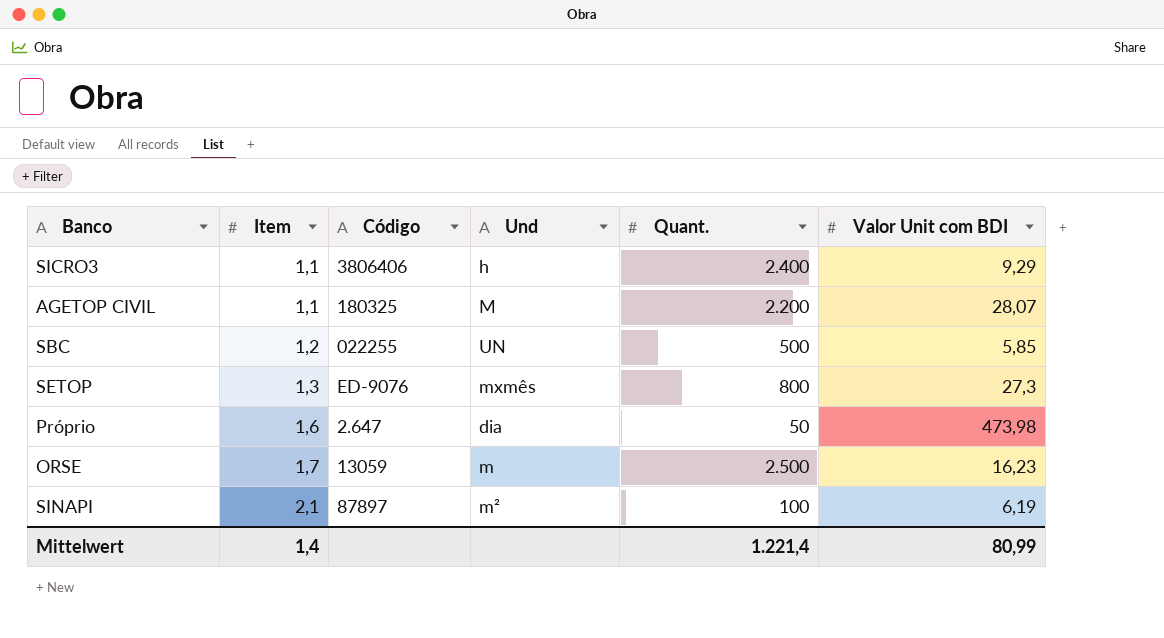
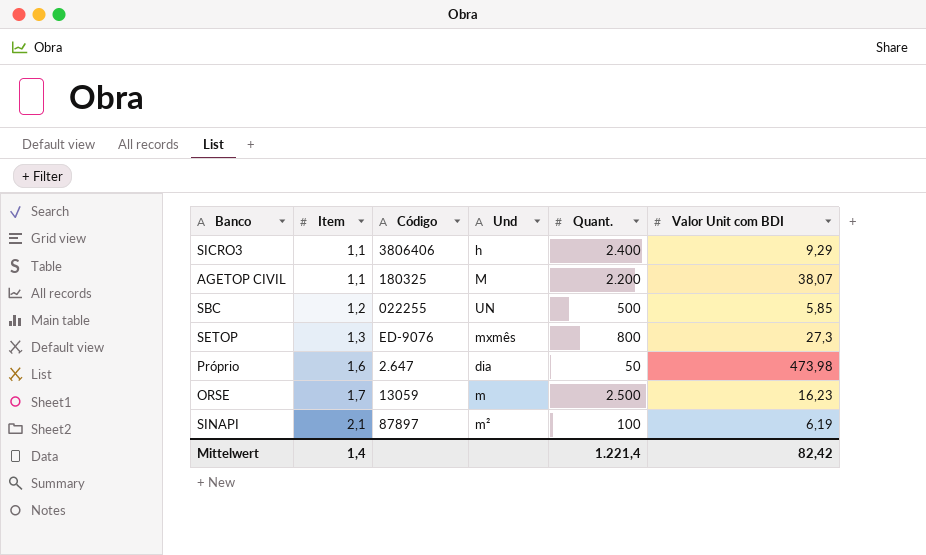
AGETOP CIVIL | Valor Unit com BDI: 28,07 -> 38,07
Mittelwert | Valor Unit com BDI: 80,99 -> 82,42

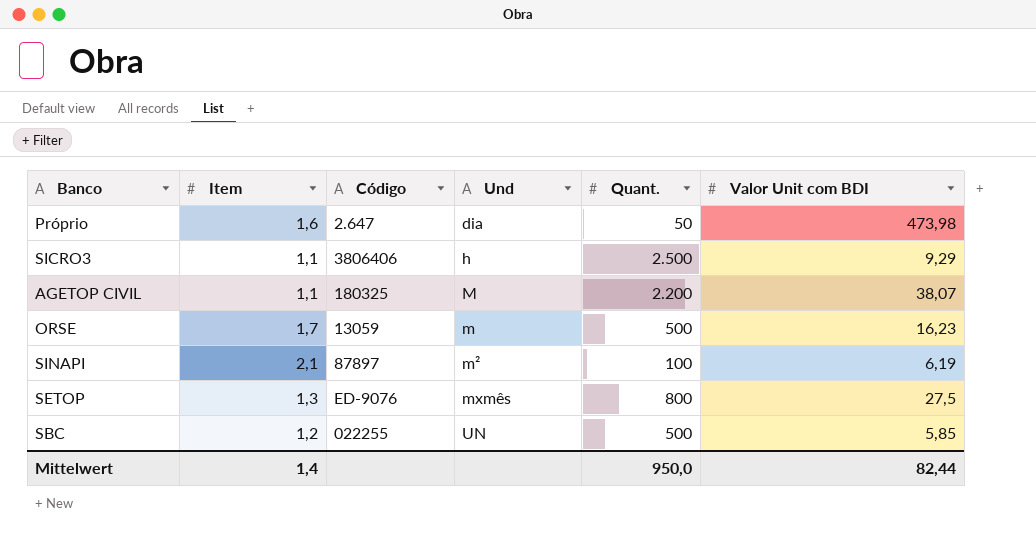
row order: Item ascending -> Und ascending
SICRO3 | Quant.: 2.400 -> 2.500
ORSE | Quant.: 2.500 -> 500
SETOP | Valor Unit com BDI: 27,3 -> 27,5
Mittelwert | Quant.: 1.221,4 -> 950,0
Mittelwert | Valor Unit com BDI: 82,42 -> 82,44

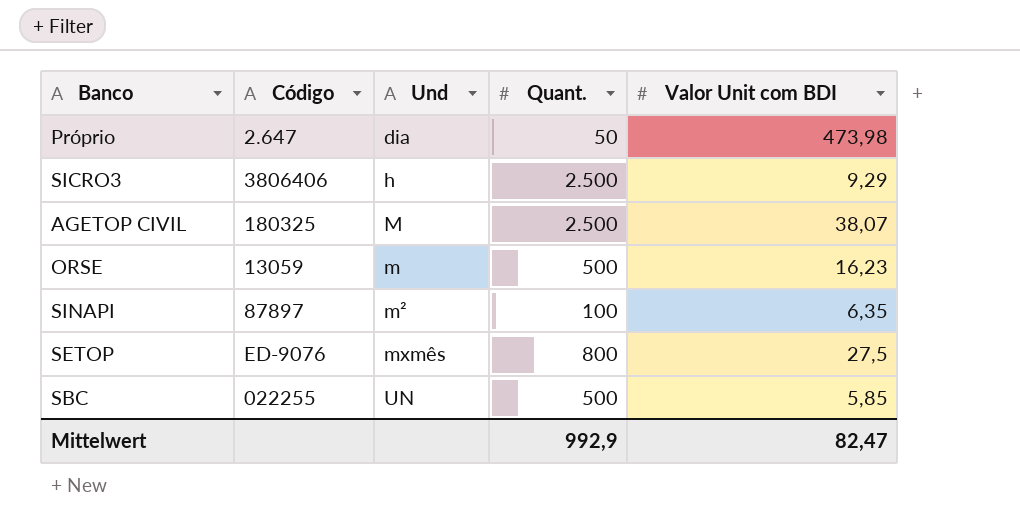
column Item | position: 2 -> none
AGETOP CIVIL | Quant.: 2.200 -> 2.500
SINAPI | Valor Unit com BDI: 6,19 -> 6,35
Mittelwert | Quant.: 950,0 -> 992,9
Mittelwert | Valor Unit com BDI: 82,44 -> 82,47

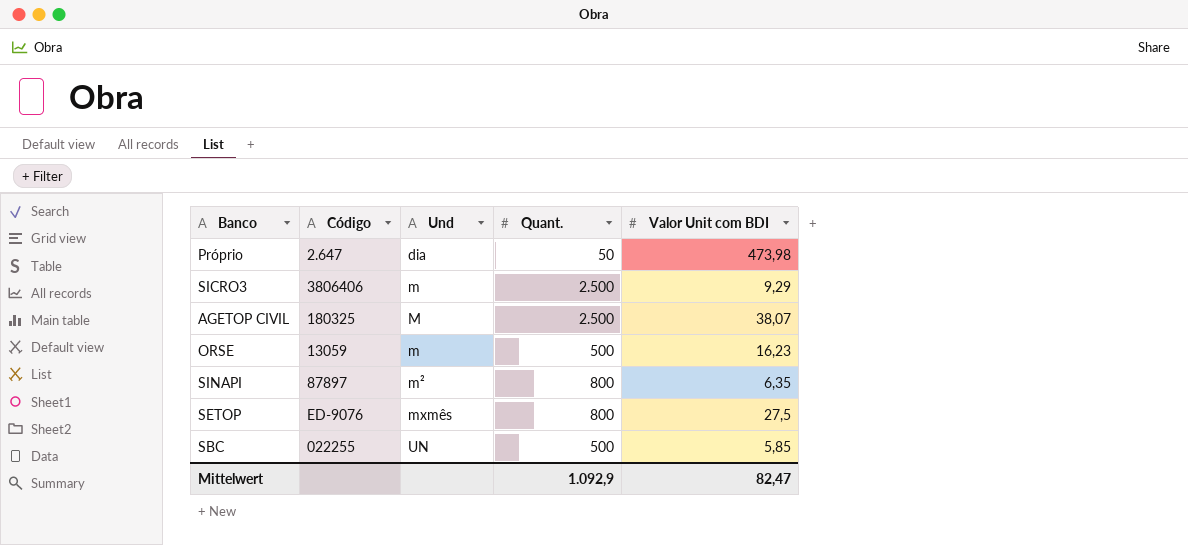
SICRO3 | Und: h -> m
SINAPI | Quant.: 100 -> 800
Mittelwert | Quant.: 992,9 -> 1.092,9

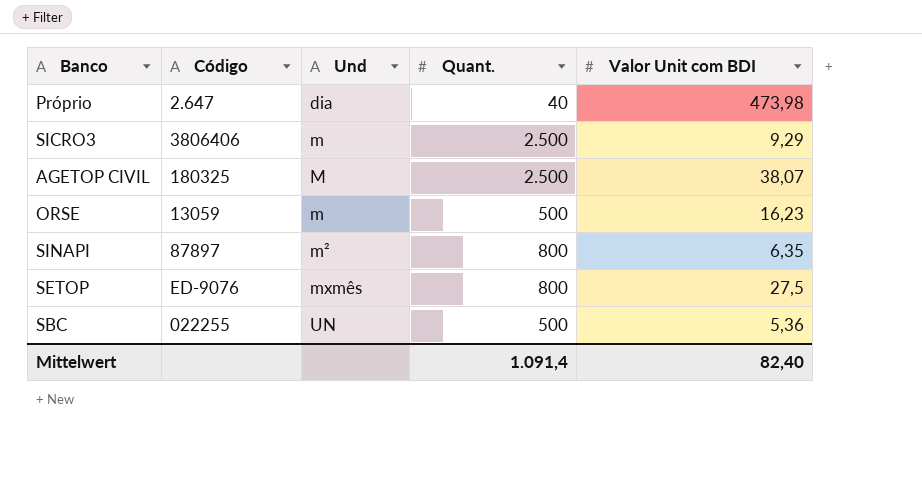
Próprio | Quant.: 50 -> 40
SBC | Valor Unit com BDI: 5,85 -> 5,36
Mittelwert | Quant.: 1.092,9 -> 1.091,4
Mittelwert | Valor Unit com BDI: 82,47 -> 82,40

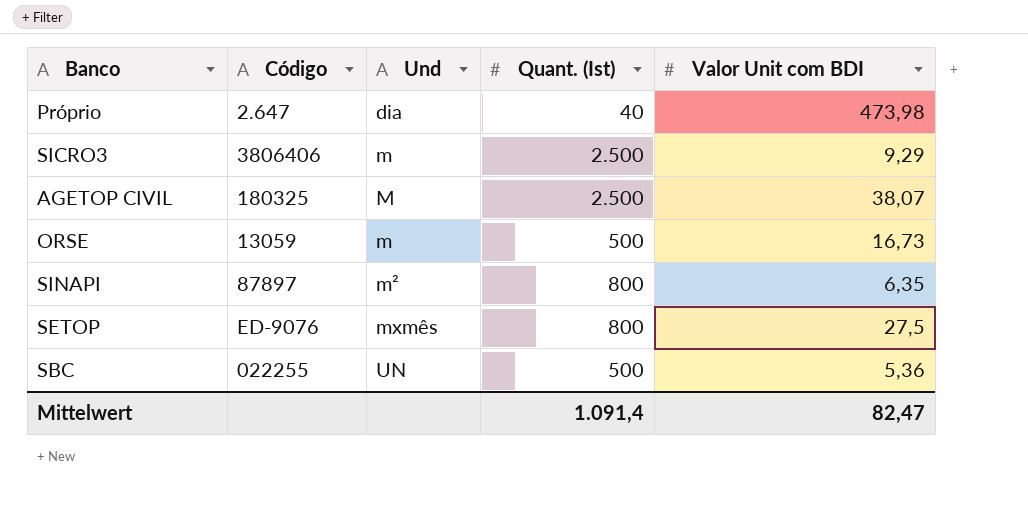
column name: Quant. -> Quant. (Ist)
ORSE | Valor Unit com BDI: 16,23 -> 16,73
Mittelwert | Valor Unit com BDI: 82,40 -> 82,47

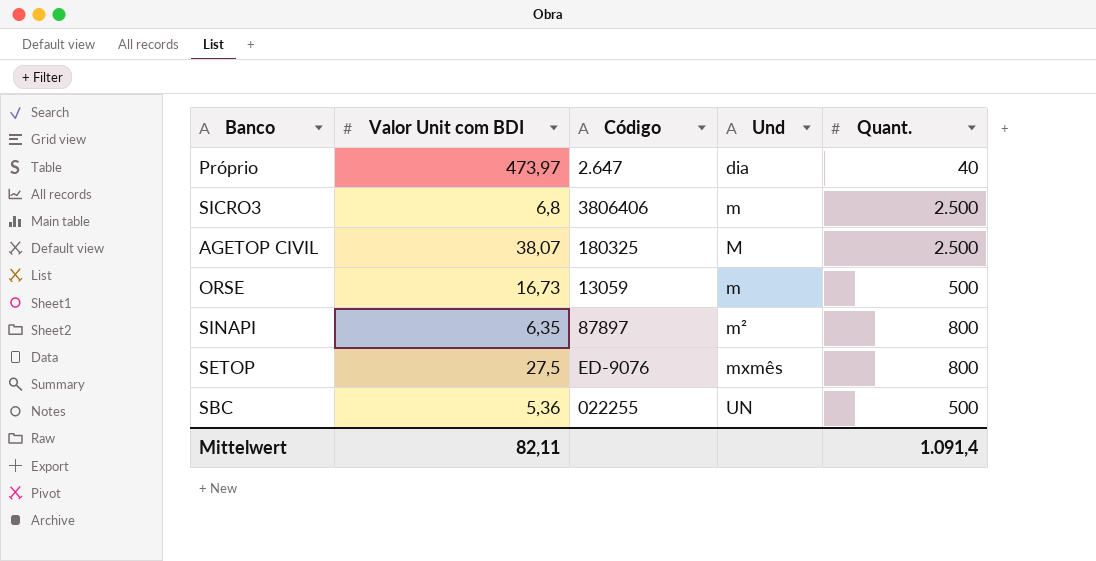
column Valor Unit com BDI | position: 5 -> 2
column name: Quant. (Ist) -> Quant.
Próprio | Valor Unit com BDI: 473,98 -> 473,97
SICRO3 | Valor Unit com BDI: 9,29 -> 6,8
Mittelwert | Valor Unit com BDI: 82,47 -> 82,11

